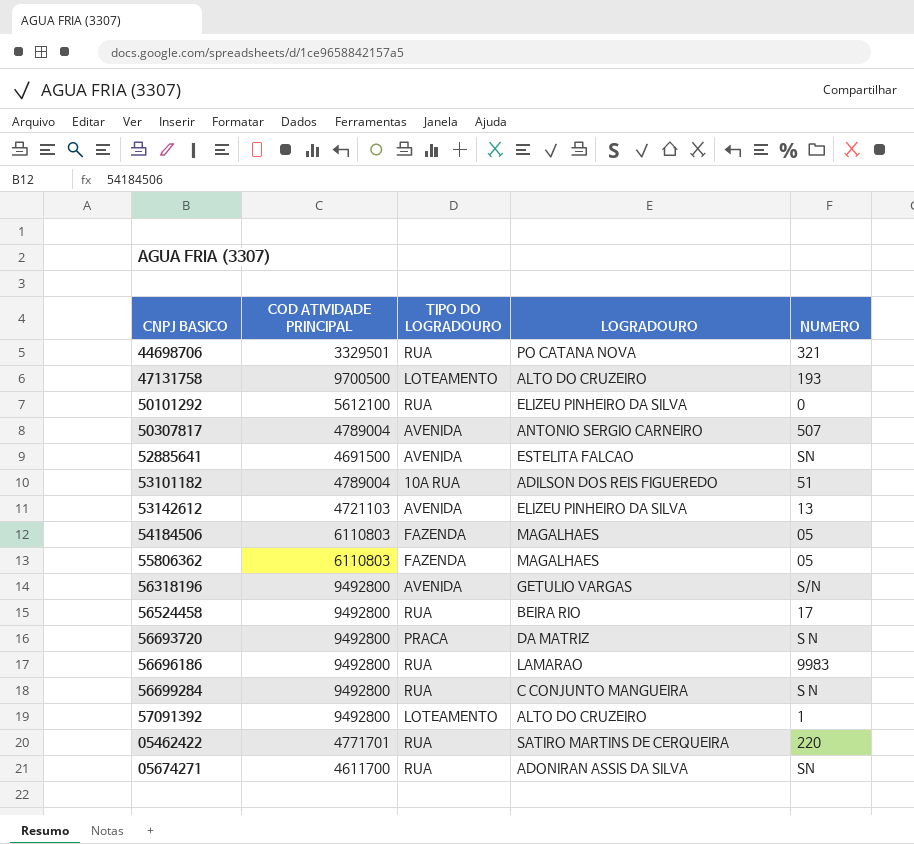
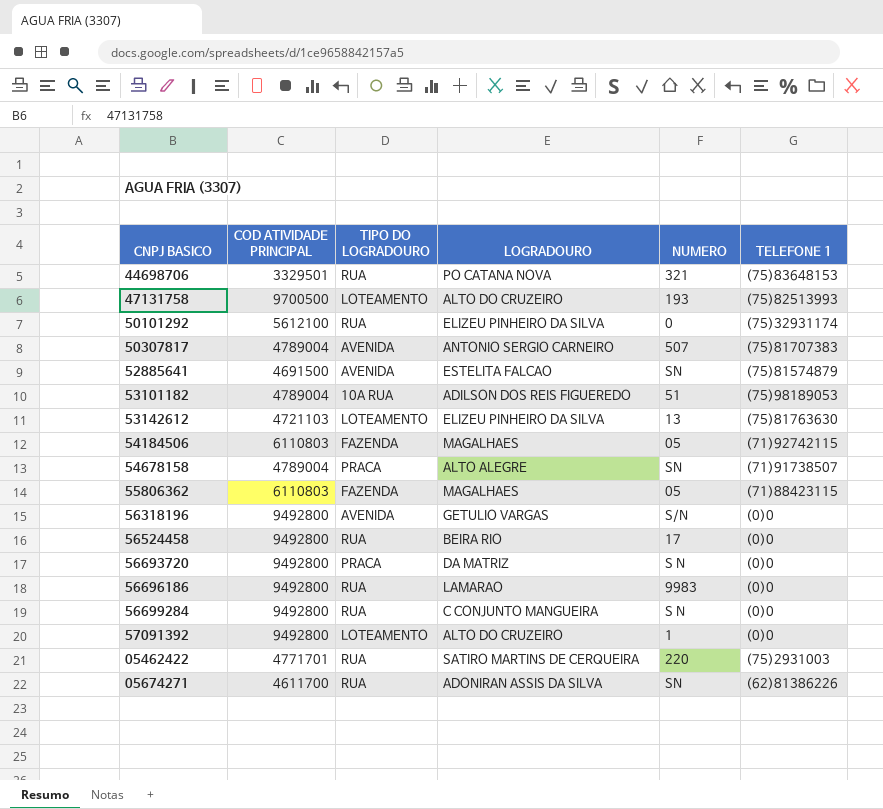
column TELEFONE 1 | position: none -> 6
53142612 | TIPO DO LOGRADOURO: AVENIDA -> LOTEAMENTO
row 54678158: none -> 4789004 | PRACA | ALTO ALEGRE | SN | (71)91738507

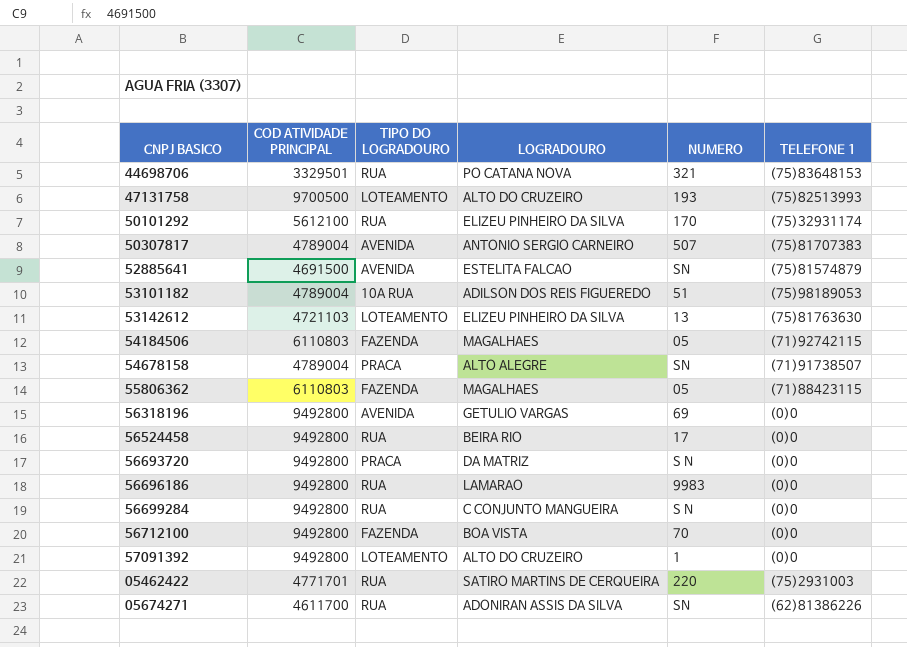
50101292 | NUMERO: 0 -> 170
56318196 | NUMERO: S/N -> 69
row 56712100: none -> 9492800 | FAZENDA | BOA VISTA | 70 | (0)0

